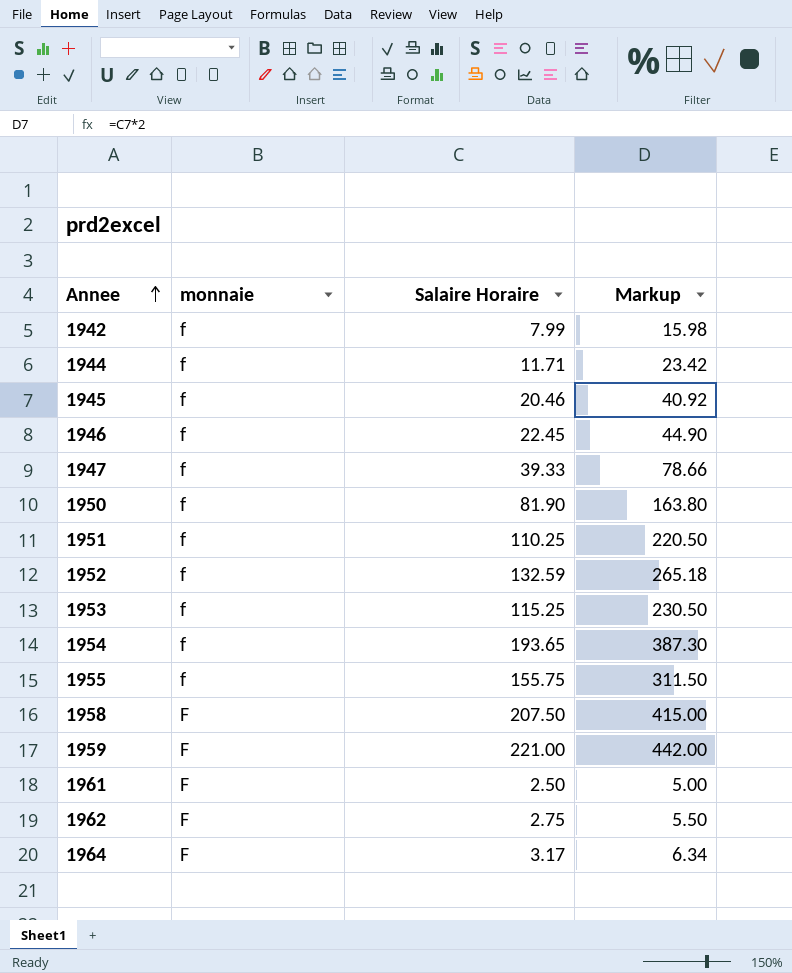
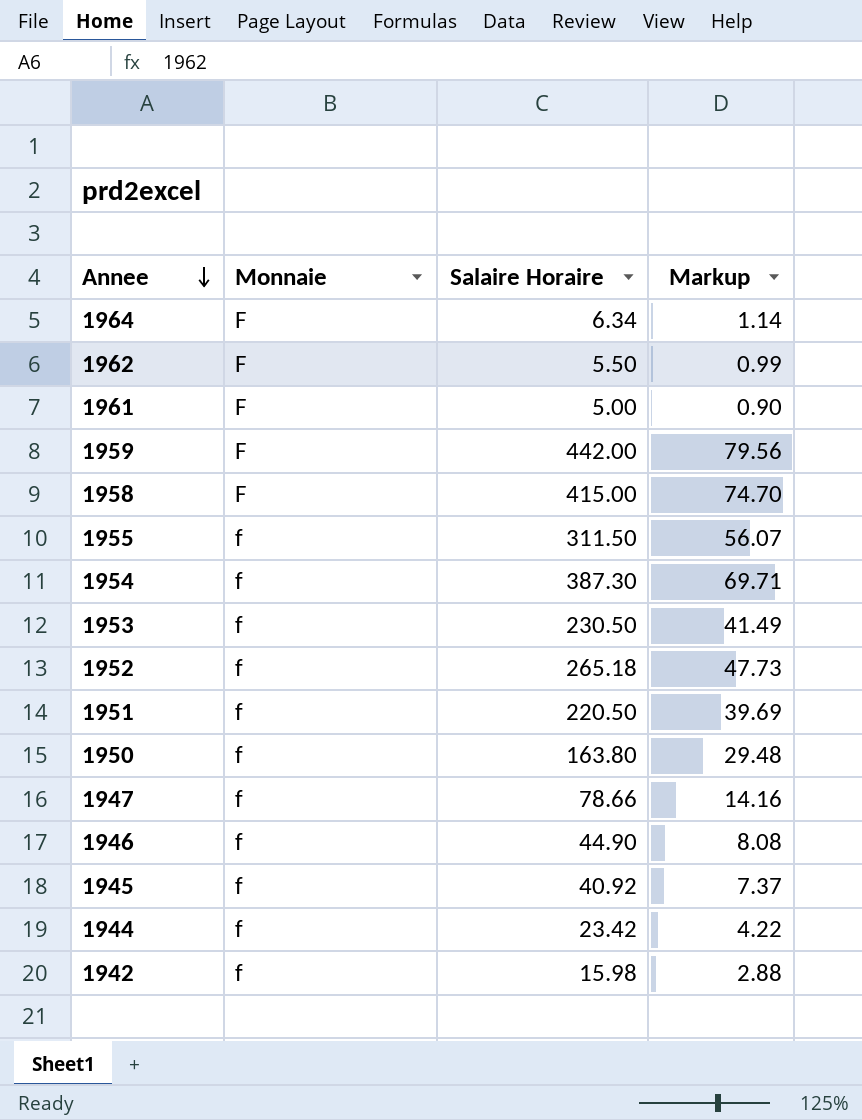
row order: Annee ascending -> Annee descending
column name: monnaie -> Monnaie
column Markup | formula: [Salaire Horaire] * 2 -> [Salaire Horaire] * 0.18
1964 | Salaire Horaire: 3.17 -> 6.34
1962 | Salaire Horaire: 2.75 -> 5.50
1961 | Salaire Horaire: 2.50 -> 5.00
1959 | Salaire Horaire: 221.00 -> 442.00
1958 | Salaire Horaire: 207.50 -> 415.00
1955 | Salaire Horaire: 155.75 -> 311.50
1954 | Salaire Horaire: 193.65 -> 387.30
1953 | Salaire Horaire: 115.25 -> 230.50
1952 | Salaire Horaire: 132.59 -> 265.18
1951 | Salaire Horaire: 110.25 -> 220.50
1950 | Salaire Horaire: 81.90 -> 163.80
1947 | Salaire Horaire: 39.33 -> 78.66
1946 | Salaire Horaire: 22.45 -> 44.90
1945 | Salaire Horaire: 20.46 -> 40.92
1944 | Salaire Horaire: 11.71 -> 23.42
1942 | Salaire Horaire: 7.99 -> 15.98

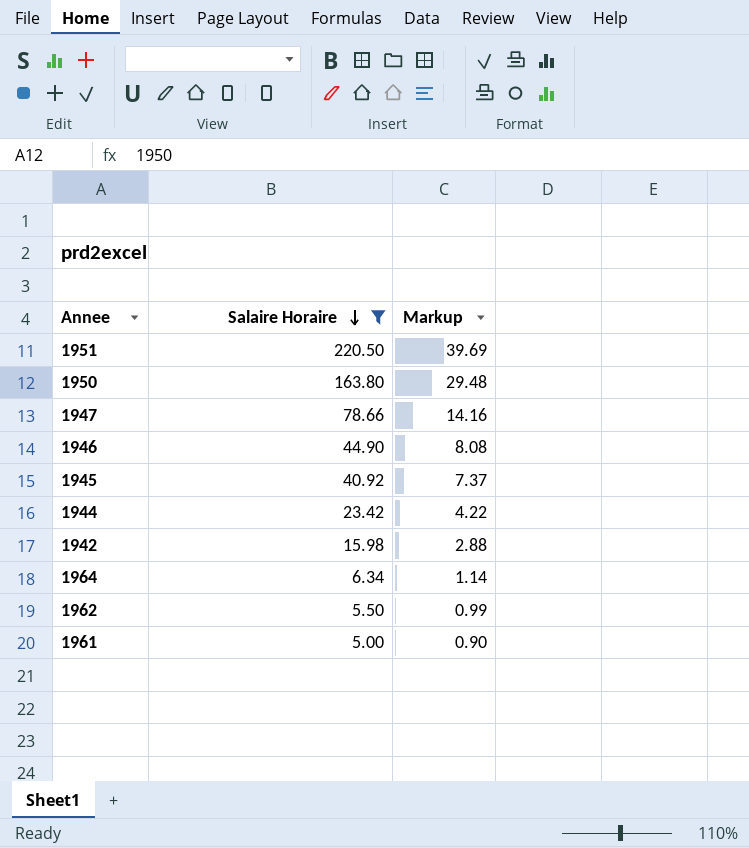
filter: none -> Salaire Horaire <= 220.50
row order: Annee descending -> Salaire Horaire descending
column Monnaie | position: 2 -> none

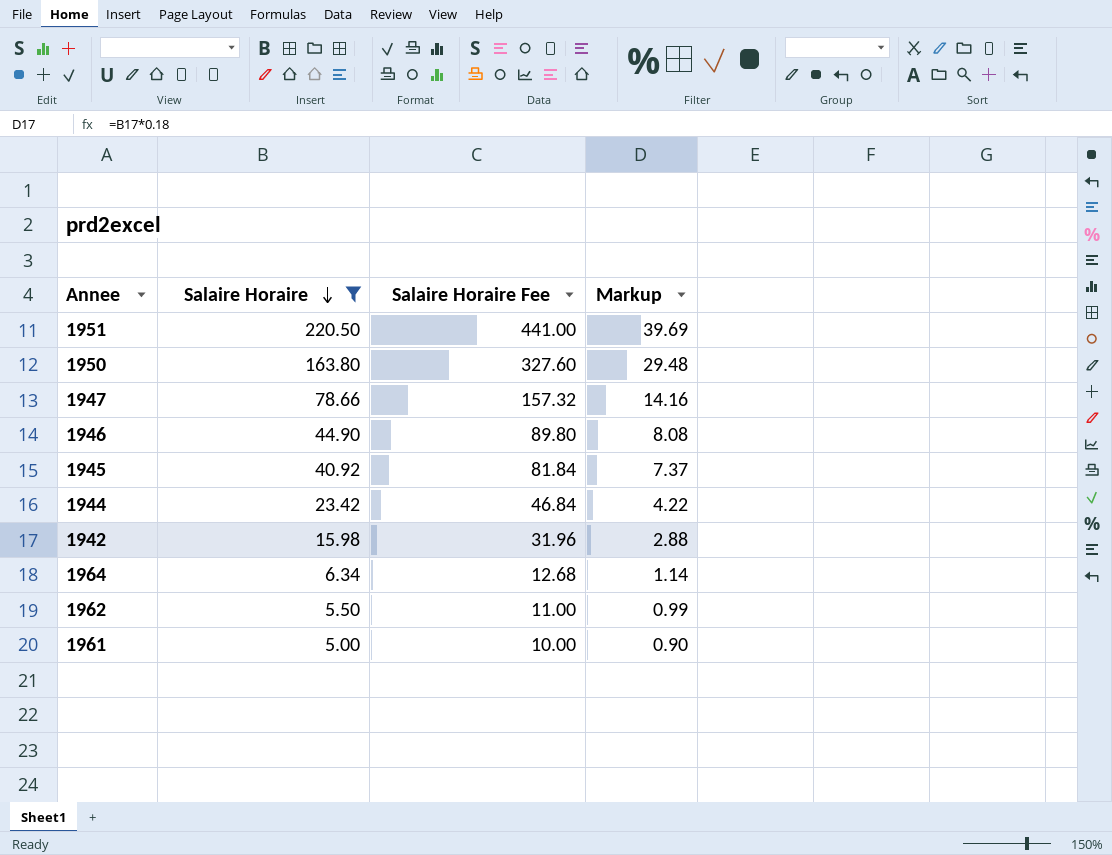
column Salaire Horaire Fee | formula: none -> [Salaire Horaire] * 2

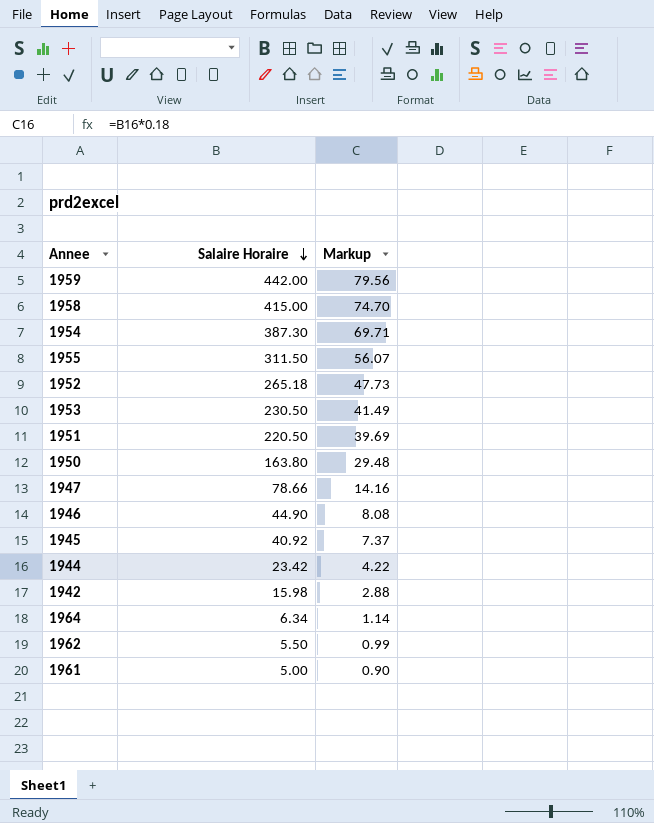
filter: Salaire Horaire <= 220.50 -> none
column Salaire Horaire Fee | formula: [Salaire Horaire] * 2 -> none

